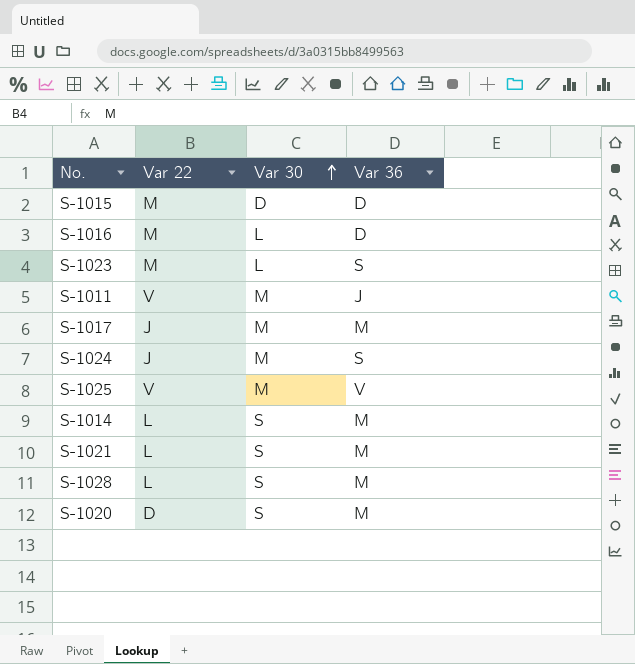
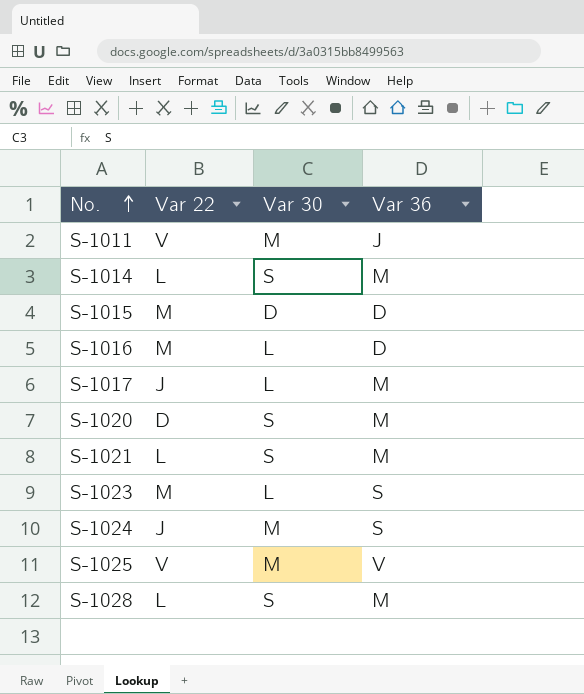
row order: Var 30 ascending -> No. ascending
S-1017 | Var 30: M -> L

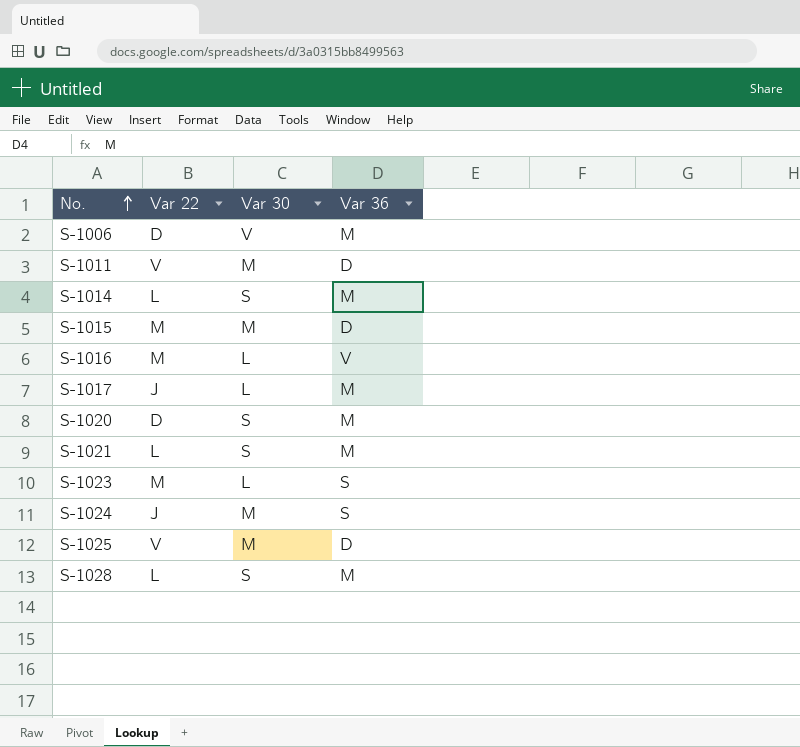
row S-1006: none -> D | V | M
S-1011 | Var 36: J -> D
S-1015 | Var 30: D -> M
S-1016 | Var 36: D -> V
S-1025 | Var 36: V -> D

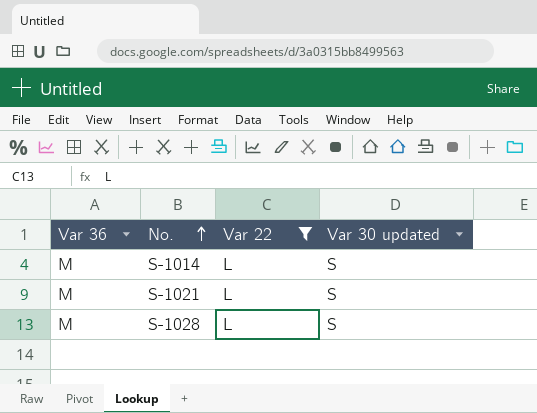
filter: none -> Var 22 = L
column Var 36 | position: 4 -> 1
column name: Var 30 -> Var 30 updated

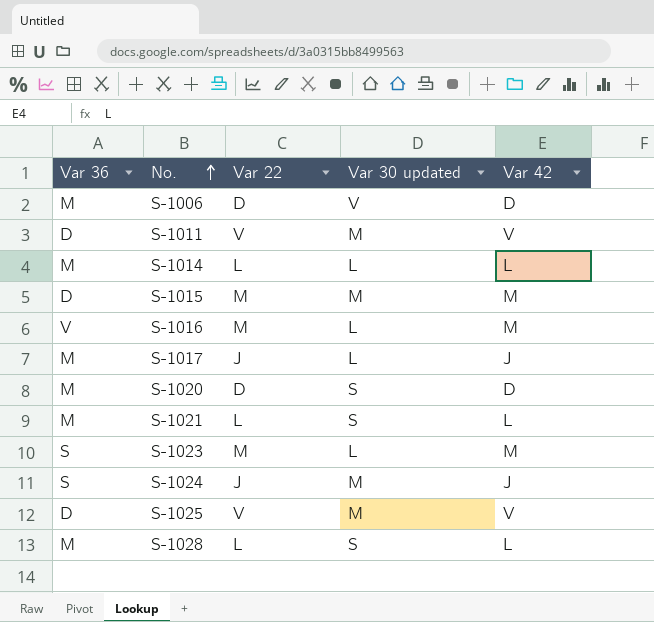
filter: Var 22 = L -> none
column Var 42 | position: none -> 5
S-1014 | Var 30 updated: S -> L

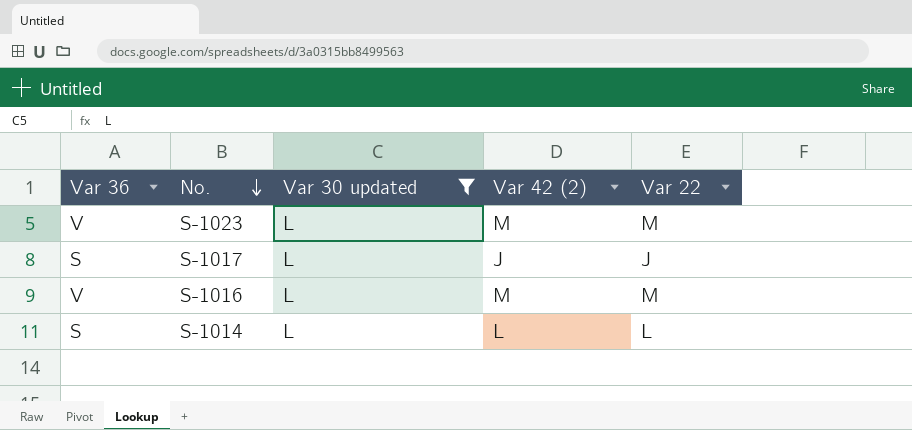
filter: none -> Var 30 updated = L
row order: No. ascending -> No. descending
column name: Var 42 -> Var 42 (2)
column Var 22 | position: 3 -> 5
S-1023 | Var 36: S -> V
S-1017 | Var 36: M -> S
S-1014 | Var 36: M -> S

